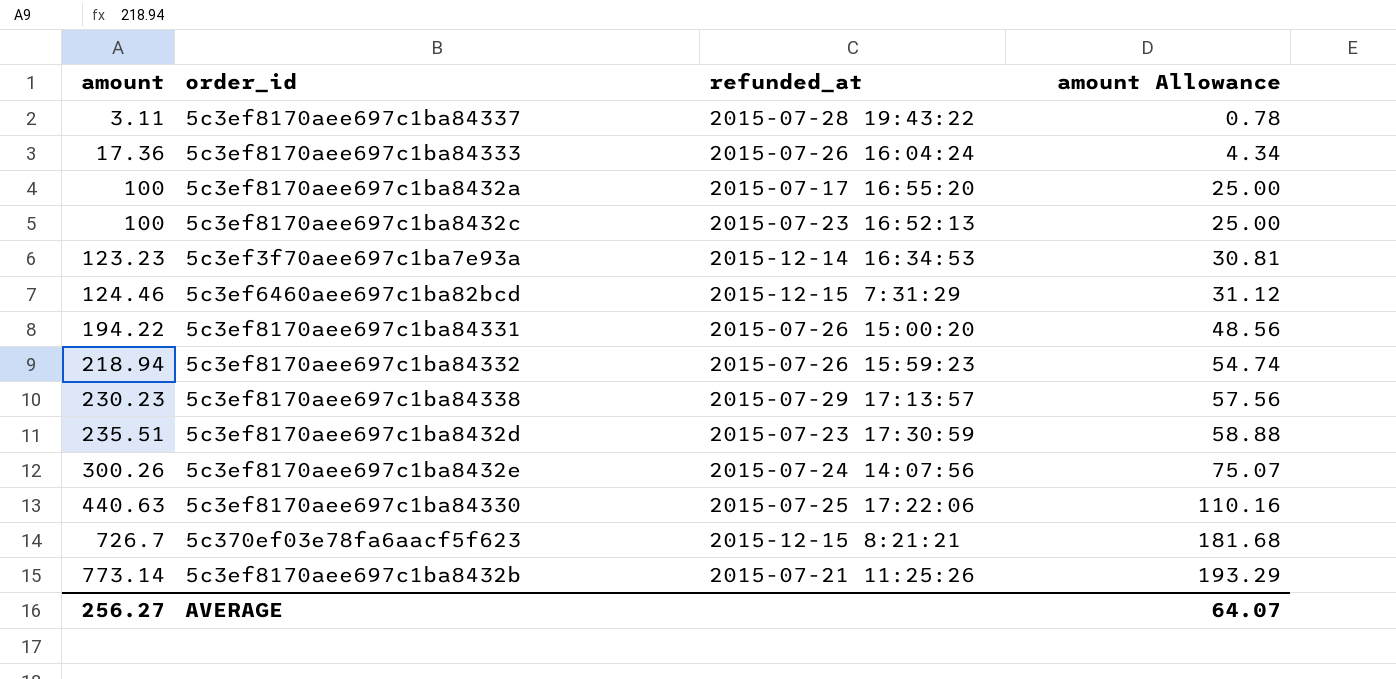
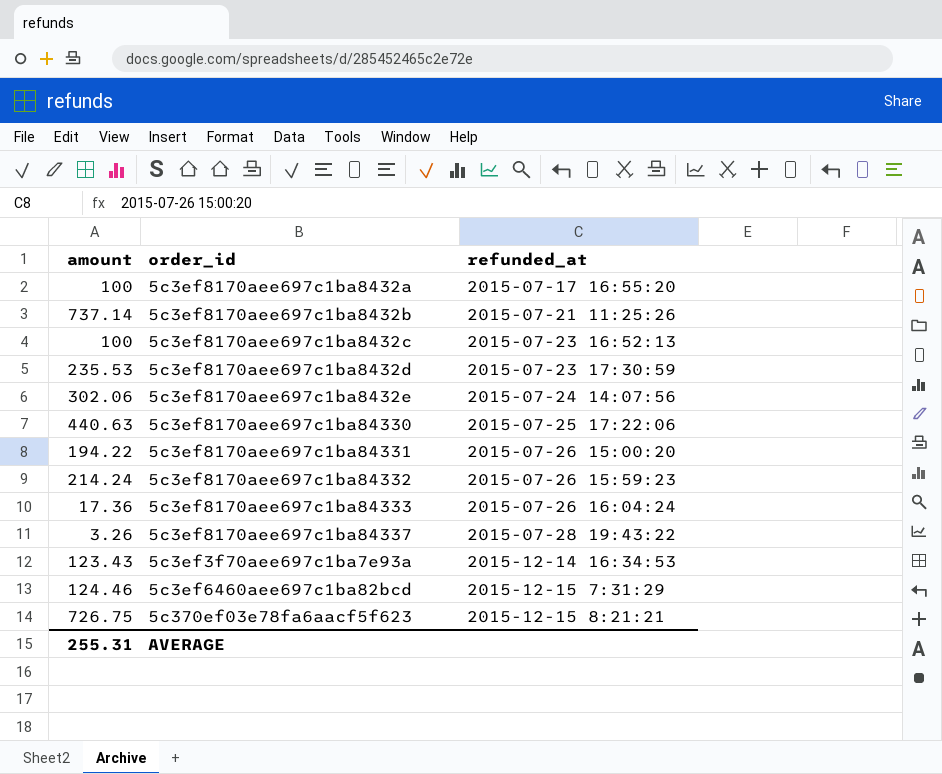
row order: amount ascending -> refunded_at ascending
column amount Allowance | formula: [amount] * 0.25 -> none
row 5c3ef8170aee697c1ba84338: 230.23 | 2015-07-29 17:13:57 | 57.56 -> none
5c3ef8170aee697c1ba8432b | amount: 773.14 -> 737.14
5c3ef8170aee697c1ba8432d | amount: 235.51 -> 235.53
5c3ef8170aee697c1ba8432e | amount: 300.26 -> 302.06
5c3ef8170aee697c1ba84332 | amount: 218.94 -> 214.24
5c3ef8170aee697c1ba84337 | amount: 3.11 -> 3.26
5c3ef3f70aee697c1ba7e93a | amount: 123.23 -> 123.43
5c370ef03e78fa6aacf5f623 | amount: 726.7 -> 726.75
AVERAGE | amount: 256.27 -> 255.31

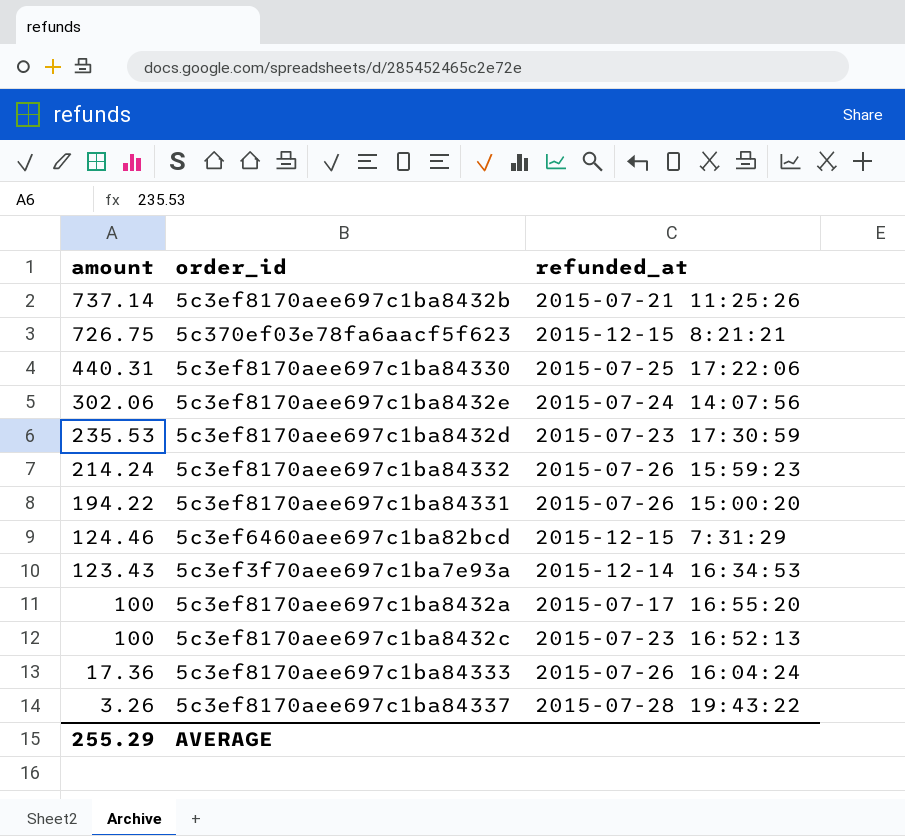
row order: refunded_at ascending -> amount descending
5c3ef8170aee697c1ba84330 | amount: 440.63 -> 440.31
AVERAGE | amount: 255.31 -> 255.29

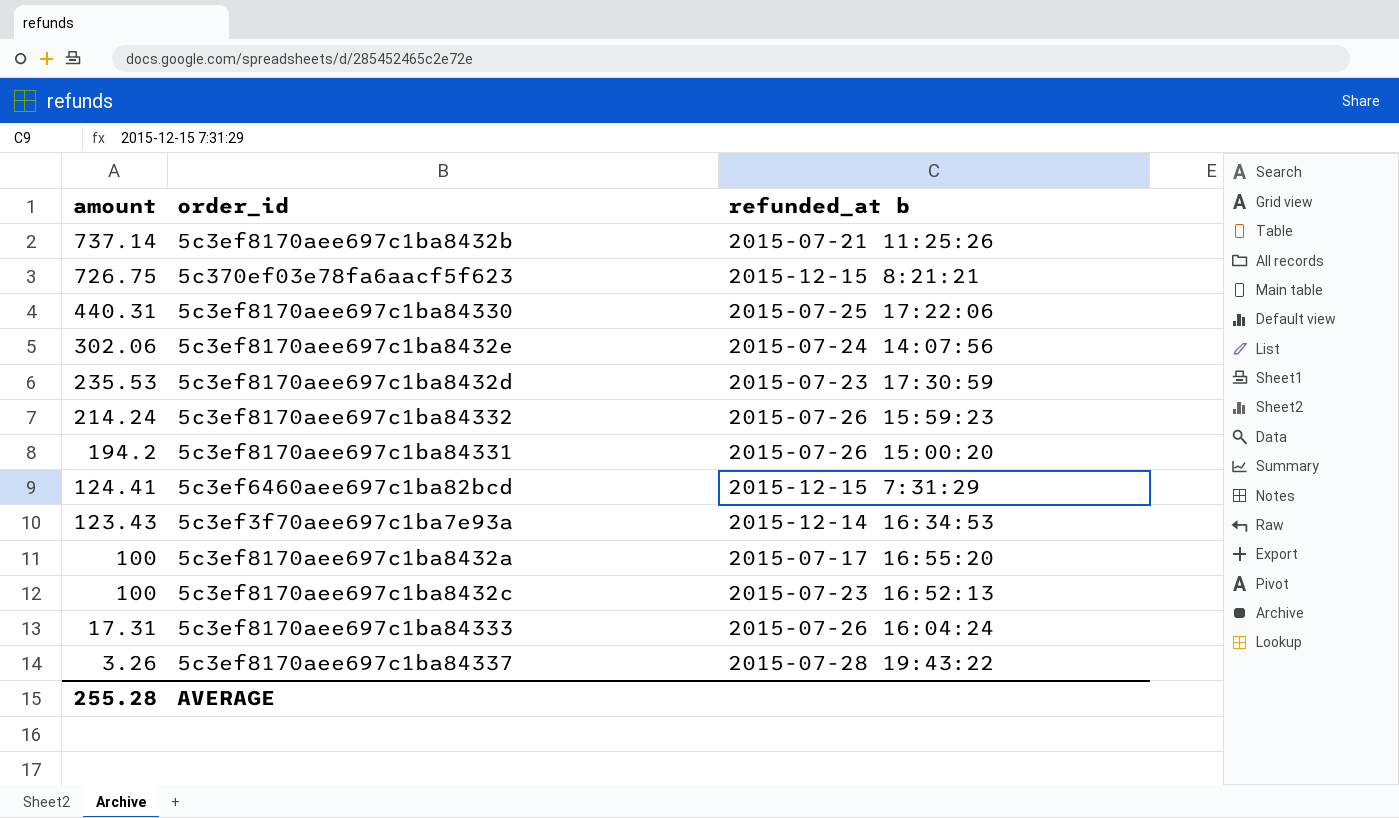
column name: refunded_at -> refunded_at b
5c3ef8170aee697c1ba84331 | amount: 194.22 -> 194.2
5c3ef6460aee697c1ba82bcd | amount: 124.46 -> 124.41
5c3ef8170aee697c1ba84333 | amount: 17.36 -> 17.31
AVERAGE | amount: 255.29 -> 255.28

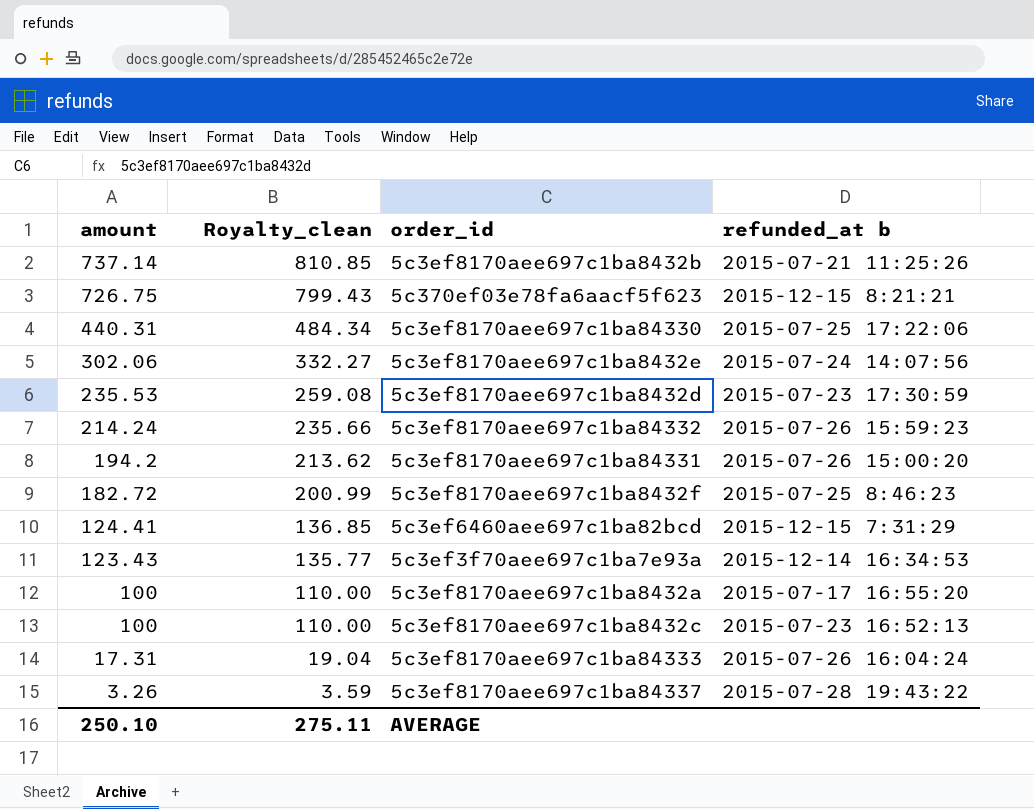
column Royalty_clean | formula: none -> [amount] * 1.1
row 5c3ef8170aee697c1ba8432f: none -> 182.72 | 200.99 | 2015-07-25 8:46:23
AVERAGE | amount: 255.28 -> 250.10

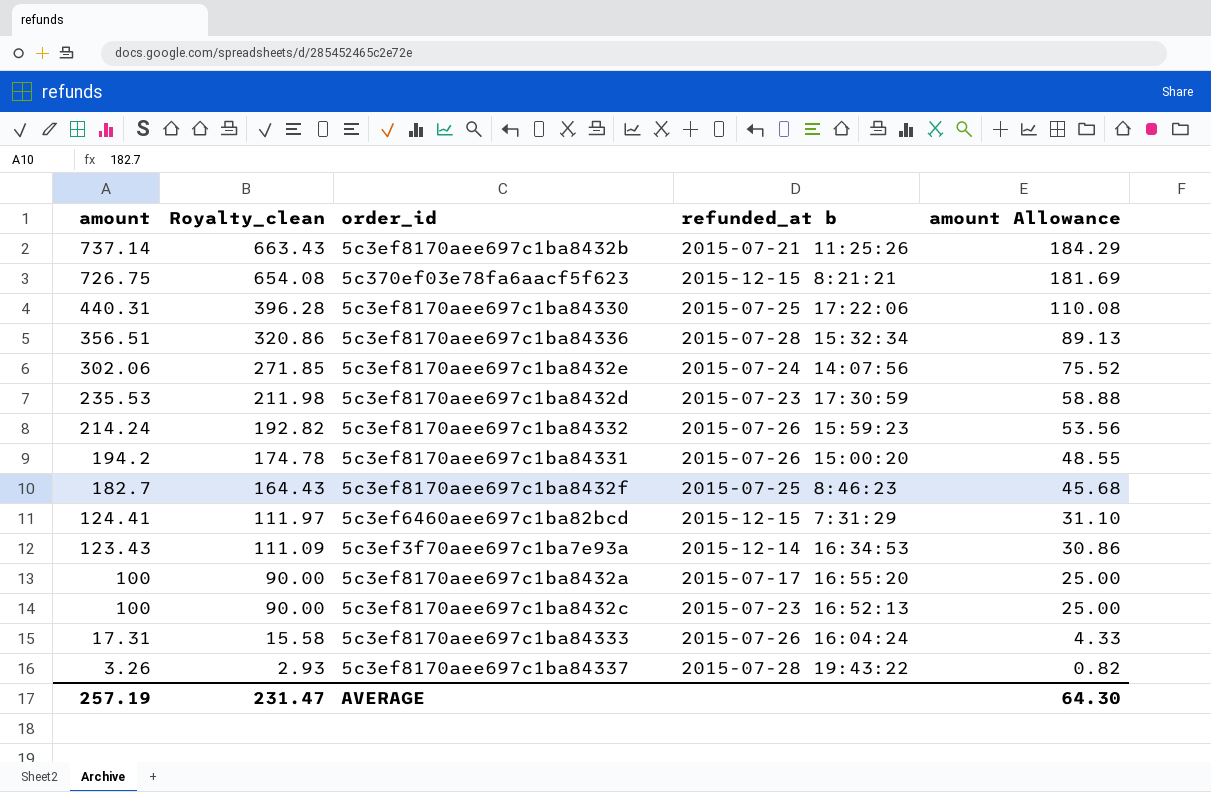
column Royalty_clean | formula: [amount] * 1.1 -> [amount] * 0.9
column amount Allowance | formula: none -> [amount] * 0.25
row 5c3ef8170aee697c1ba84336: none -> 356.51 | 320.86 | 2015-07-28 15:32:34 | 89.13
5c3ef8170aee697c1ba8432f | amount: 182.72 -> 182.7
AVERAGE | amount: 250.10 -> 257.19
AVERAGE | Royalty_clean: 275.11 -> 231.47

